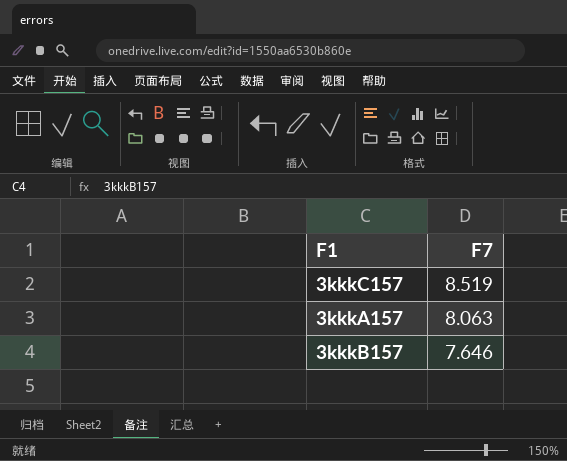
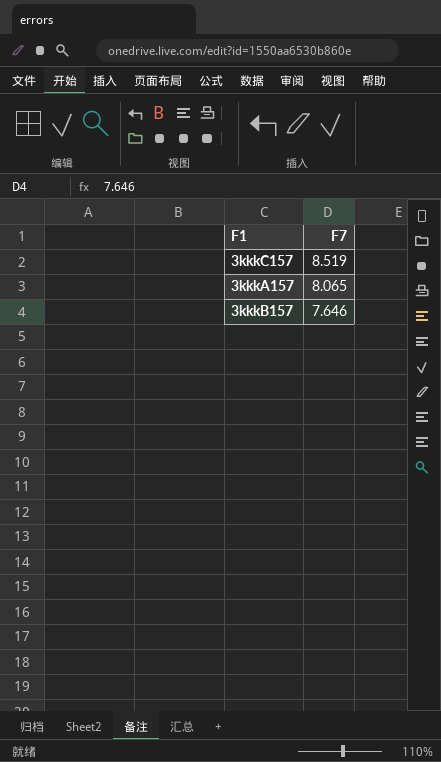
3kkkA157 | F7: 8.063 -> 8.065

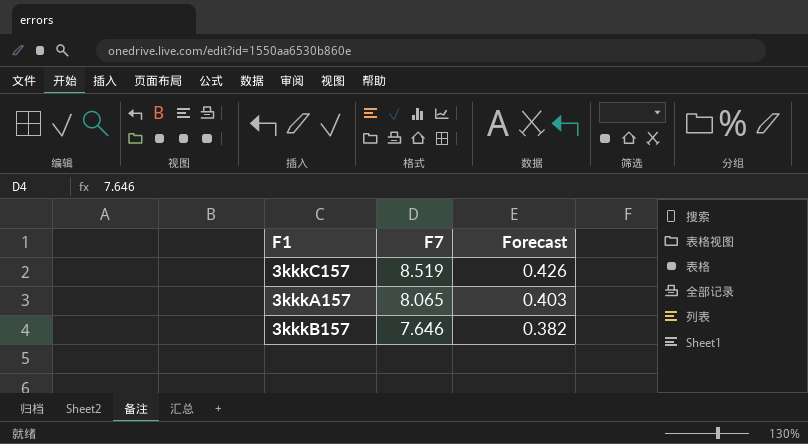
column Forecast | formula: none -> [F7] * 0.05

